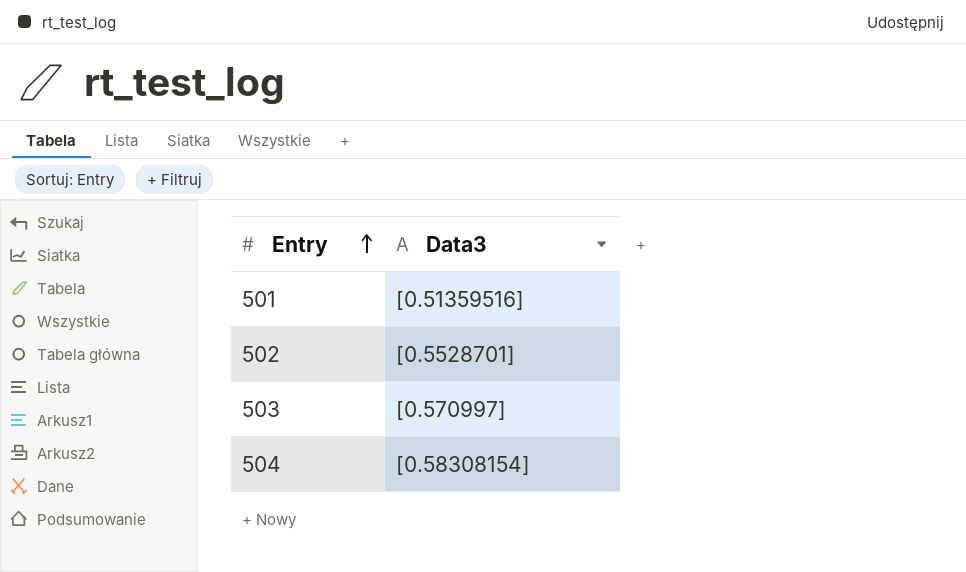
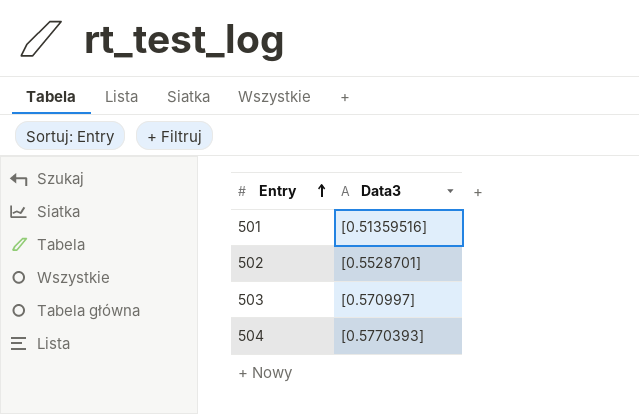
504 | Data3: [0.58308154] -> [0.5770393]

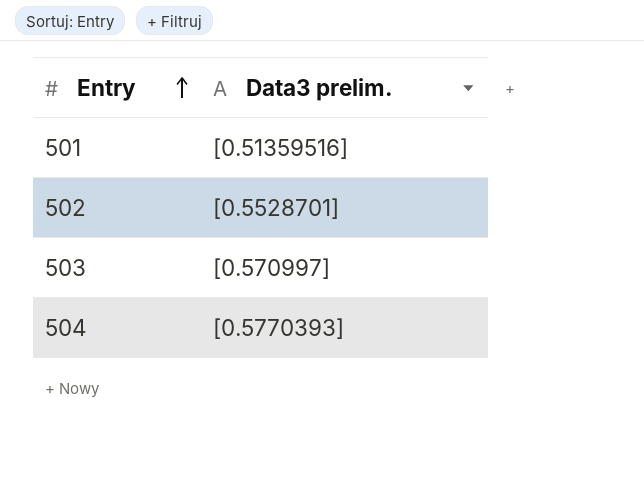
column name: Data3 -> Data3 prelim.

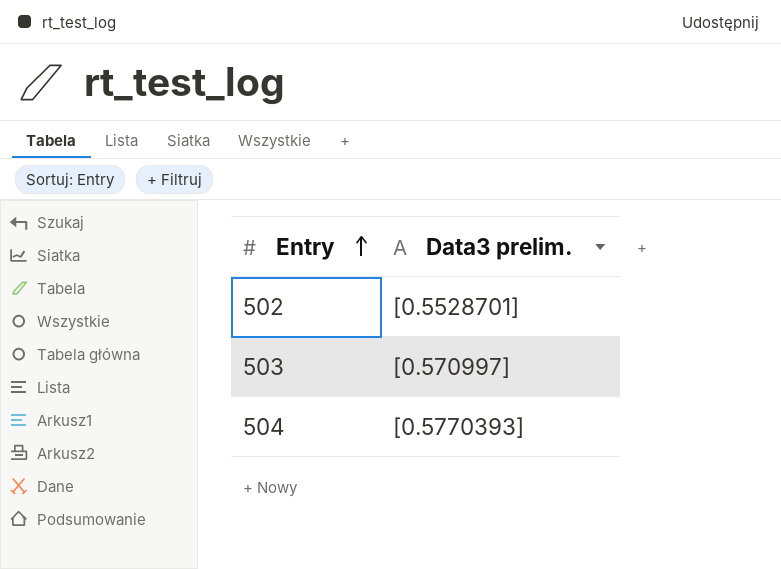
row 501: [0.51359516] -> none

